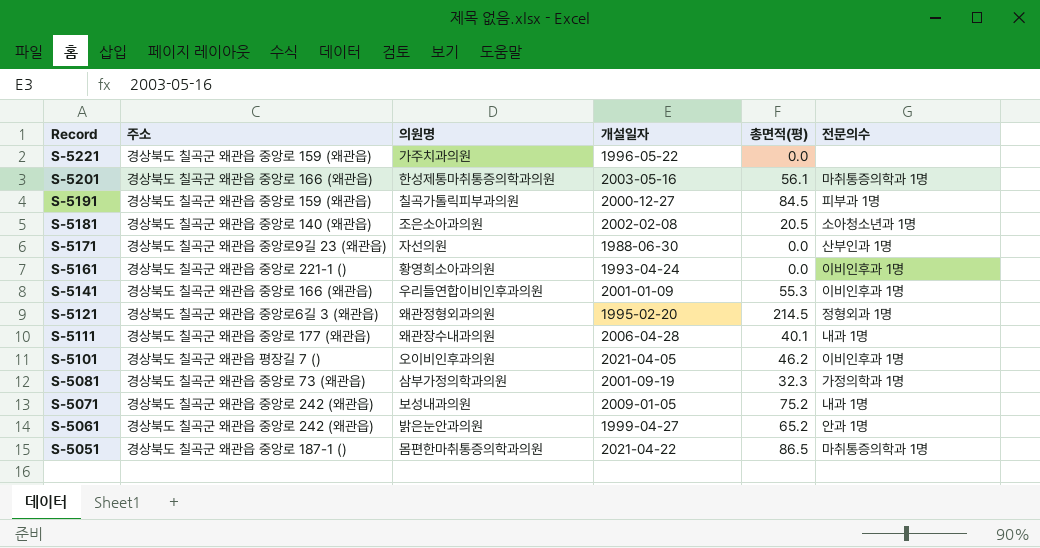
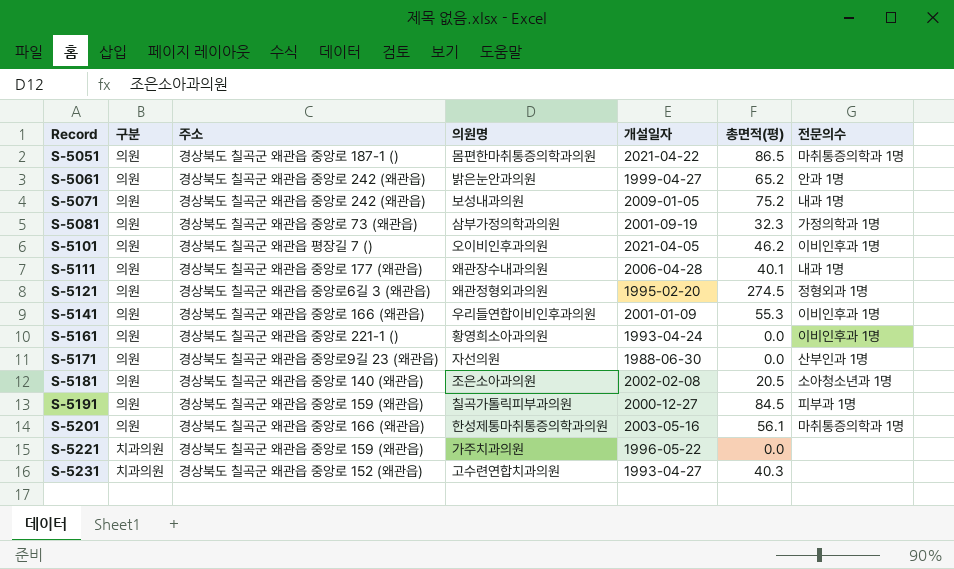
row order: Record descending -> Record ascending
column 구분 | position: none -> 2
S-5121 | 총면적(평): 214.5 -> 274.5
row S-5231: none -> 치과의원 | 경상북도 칠곡군 왜관읍 중앙로 152 (왜관읍) | 고수련연합치과의원 | 1993-04-27 | 40.3 | none

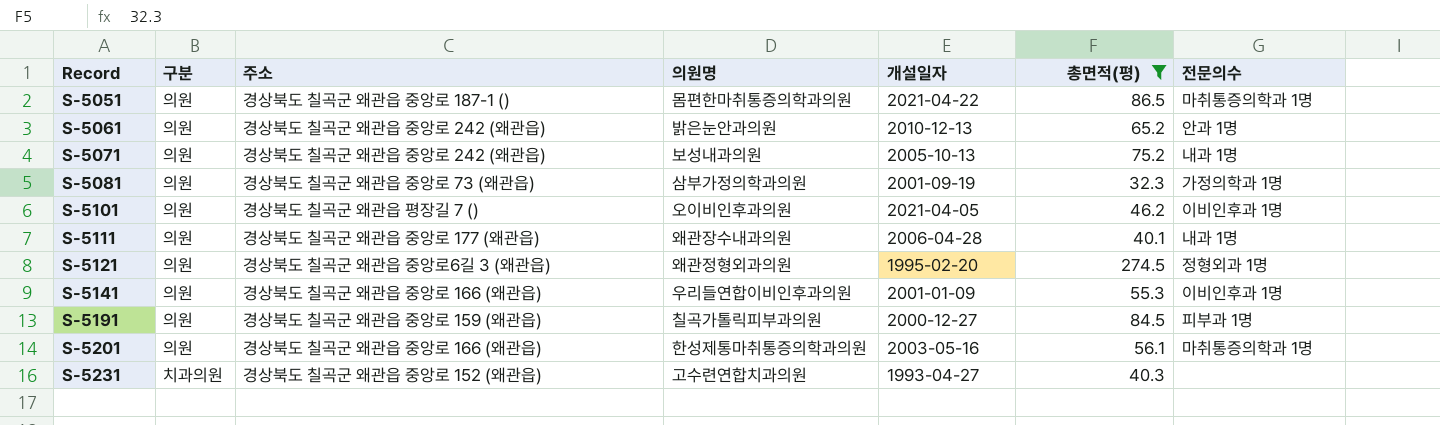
filter: none -> 총면적(평) >= 32.3
S-5061 | 개설일자: 1999-04-27 -> 2010-12-13
S-5071 | 개설일자: 2009-01-05 -> 2005-10-13

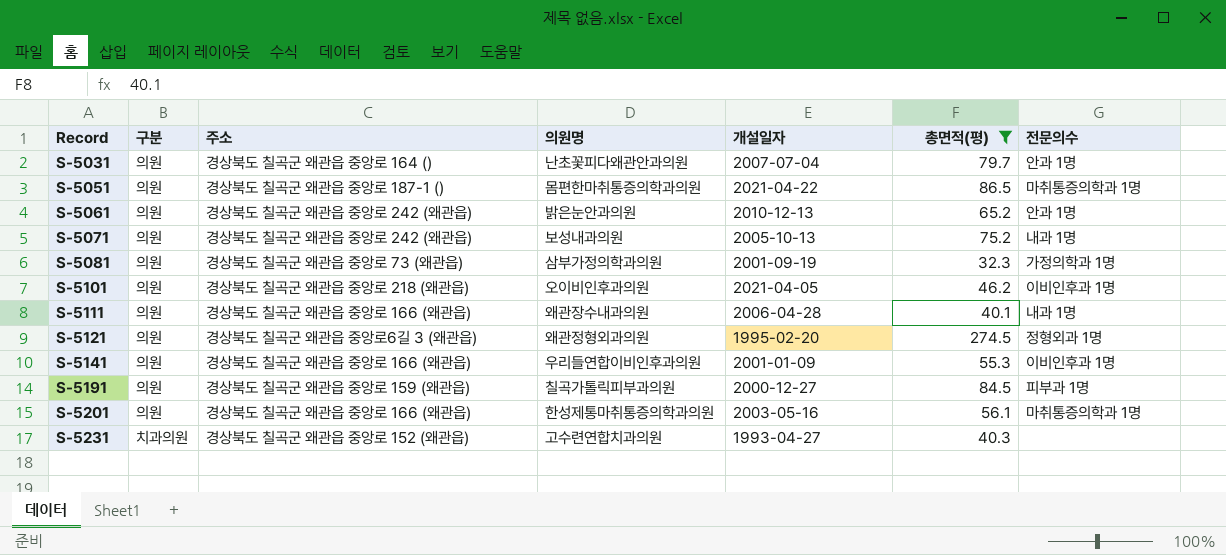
row S-5031: none -> 의원 | 경상북도 칠곡군 왜관읍 중앙로 164 () | 난초꽃피다왜관안과의원 | 2007-07-04 | 79.7 | 안과 1명
S-5101 | 주소: 경상북도 칠곡군 왜관읍 평장길 7 () -> 경상북도 칠곡군 왜관읍 중앙로 218 (왜관읍)
S-5111 | 주소: 경상북도 칠곡군 왜관읍 중앙로 177 (왜관읍) -> 경상북도 칠곡군 왜관읍 중앙로 166 (왜관읍)

